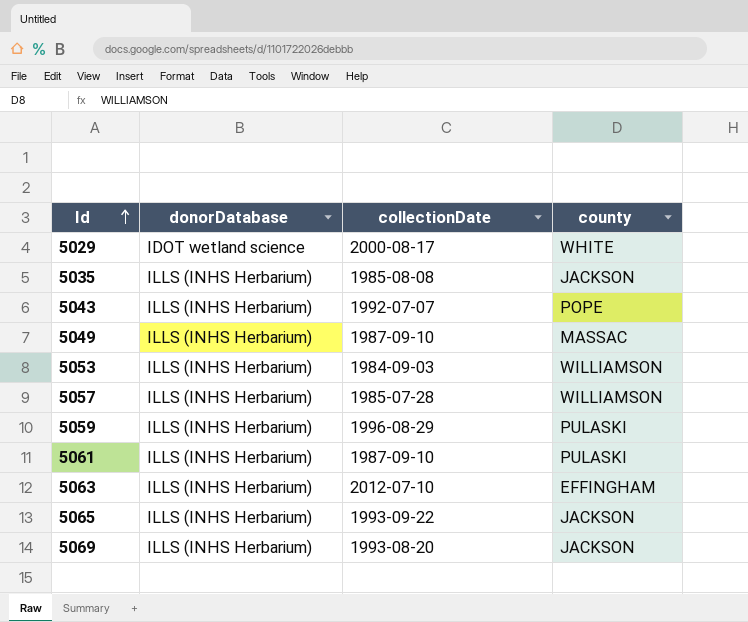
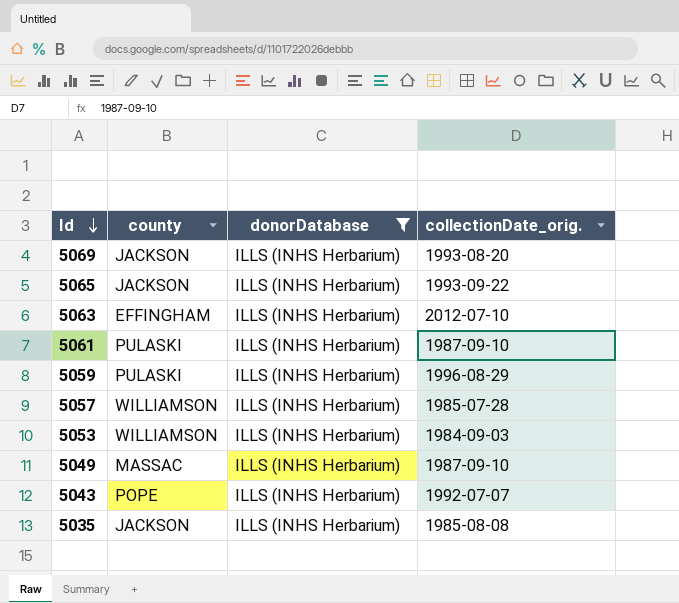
filter: none -> donorDatabase = ILLS (INHS Herbarium)
row order: Id ascending -> Id descending
column county | position: 4 -> 2
column name: collectionDate -> collectionDate_orig.

